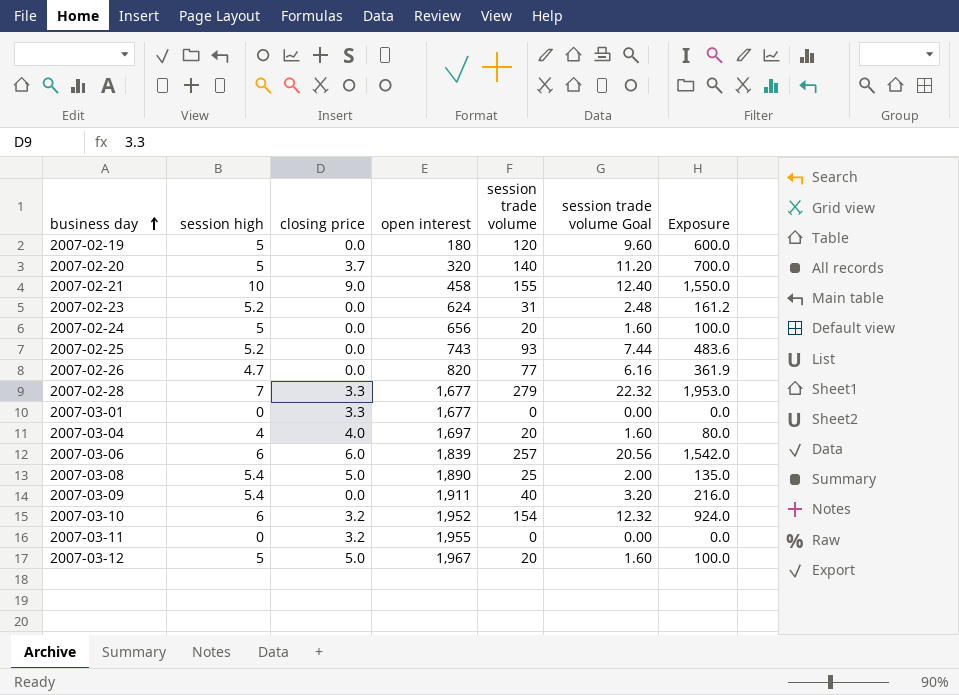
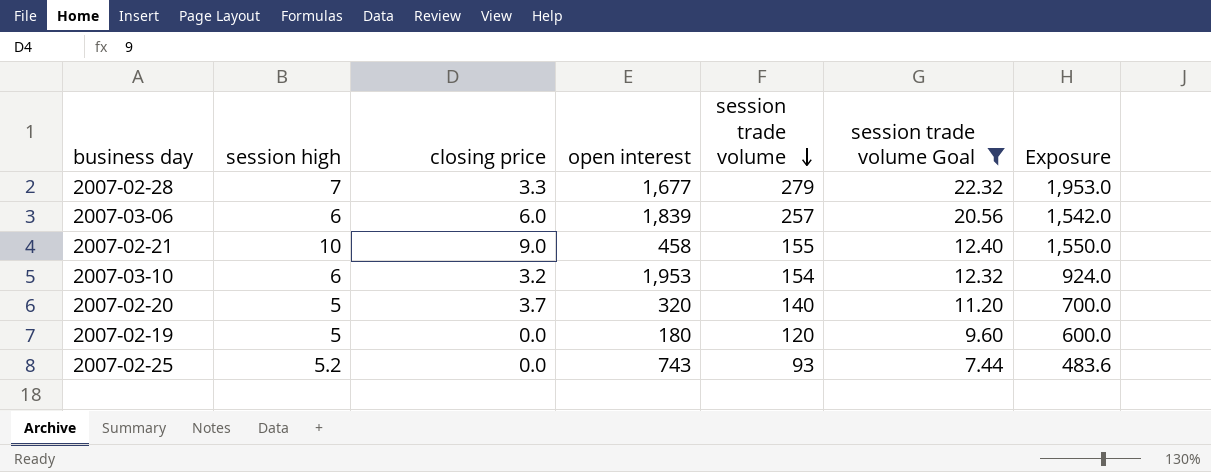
filter: none -> session trade volume Goal >= 7.44
row order: business day ascending -> session trade volume descending
2007-03-10 | open interest: 1,952 -> 1,953

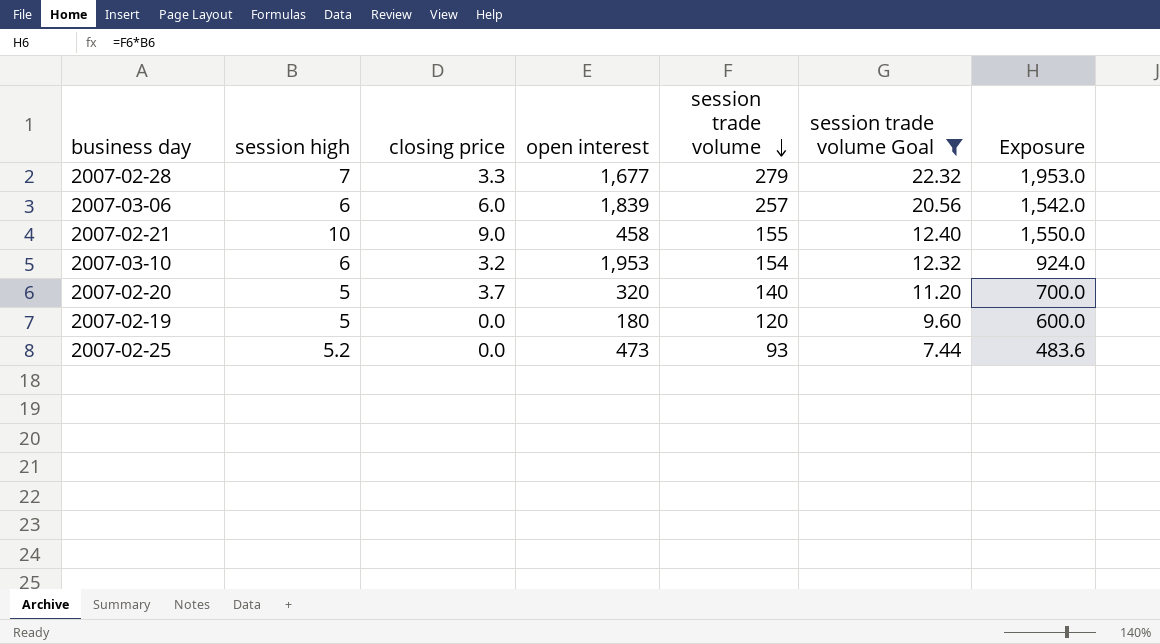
2007-02-25 | open interest: 743 -> 473

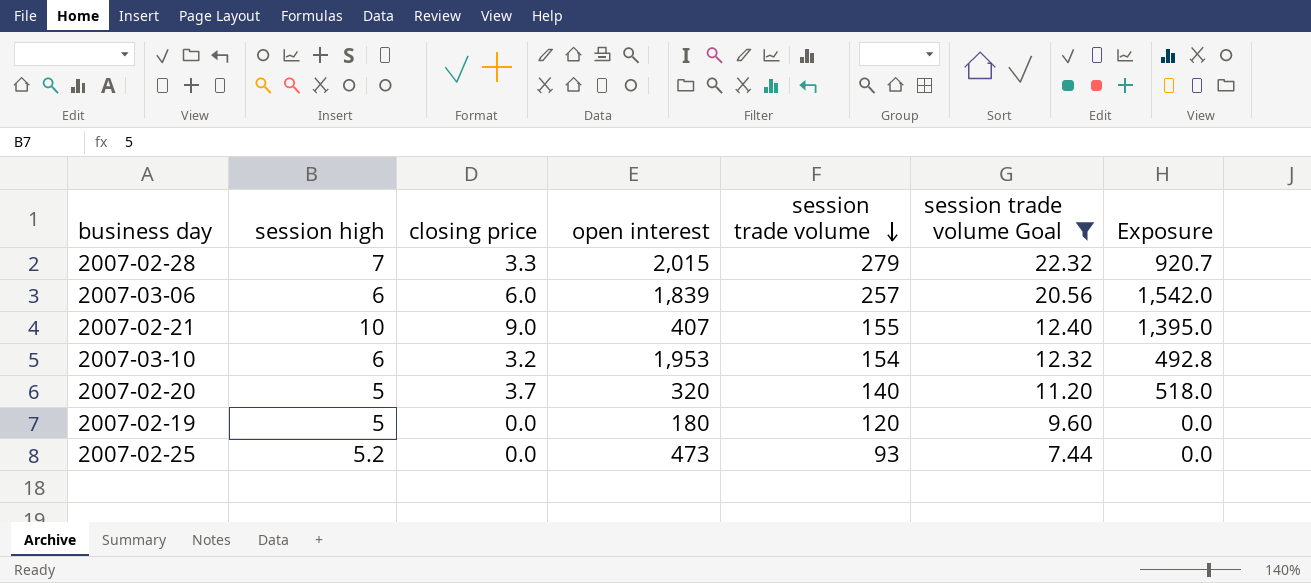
column Exposure | formula: [session high] * [session trade volume] -> [closing price] * [session trade volume]
2007-02-28 | open interest: 1,677 -> 2,015
2007-02-21 | open interest: 458 -> 407

